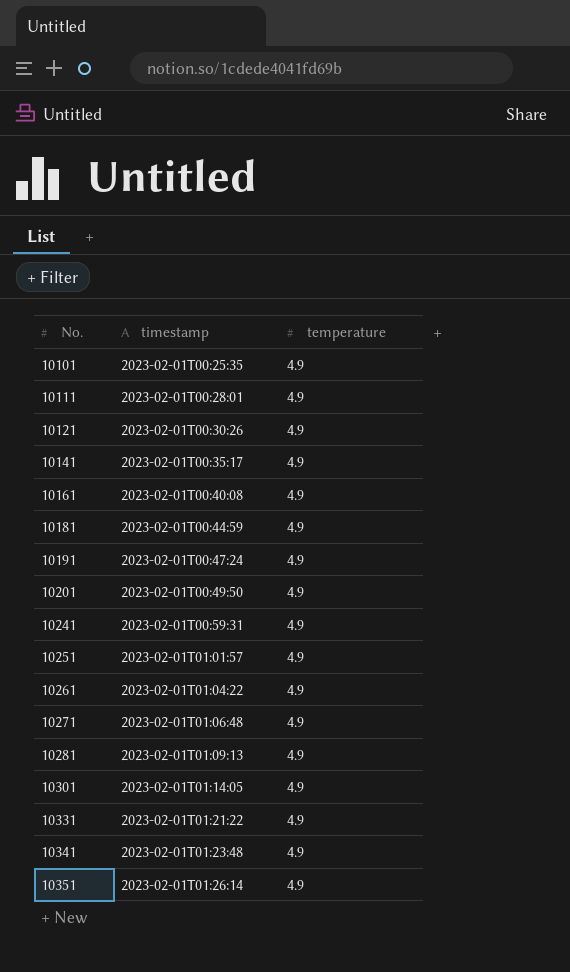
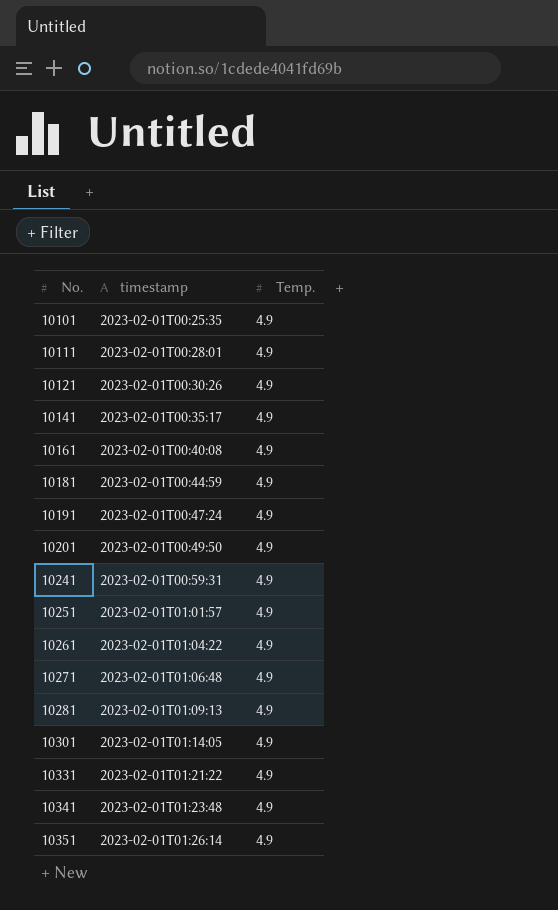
column name: temperature -> Temp.

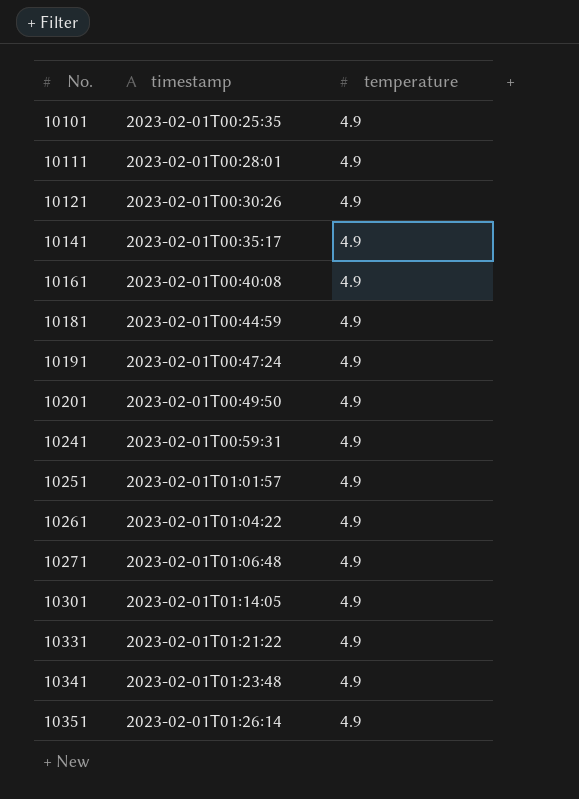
column name: Temp. -> temperature
row 10281: 2023-02-01T01:09:13 | 4.9 -> none

